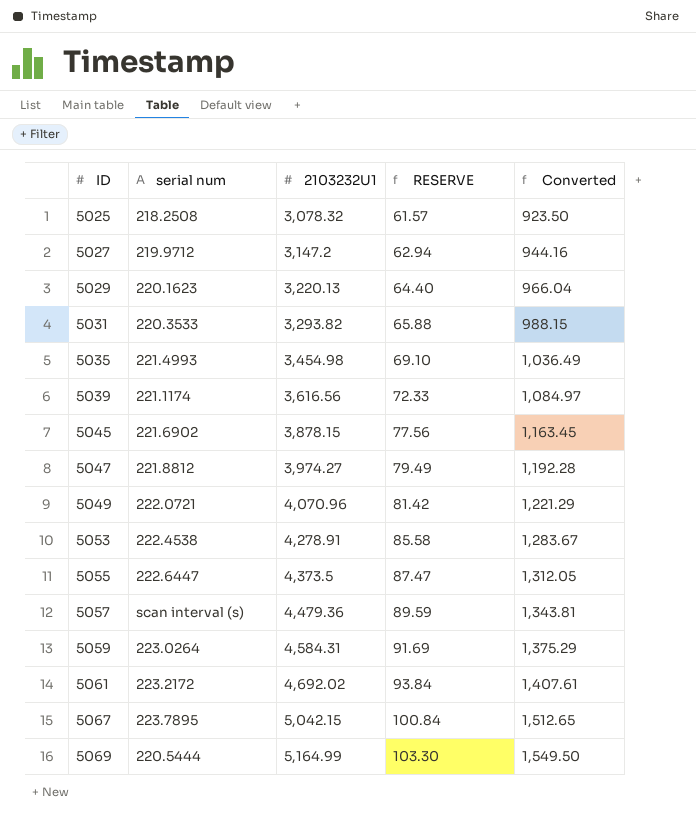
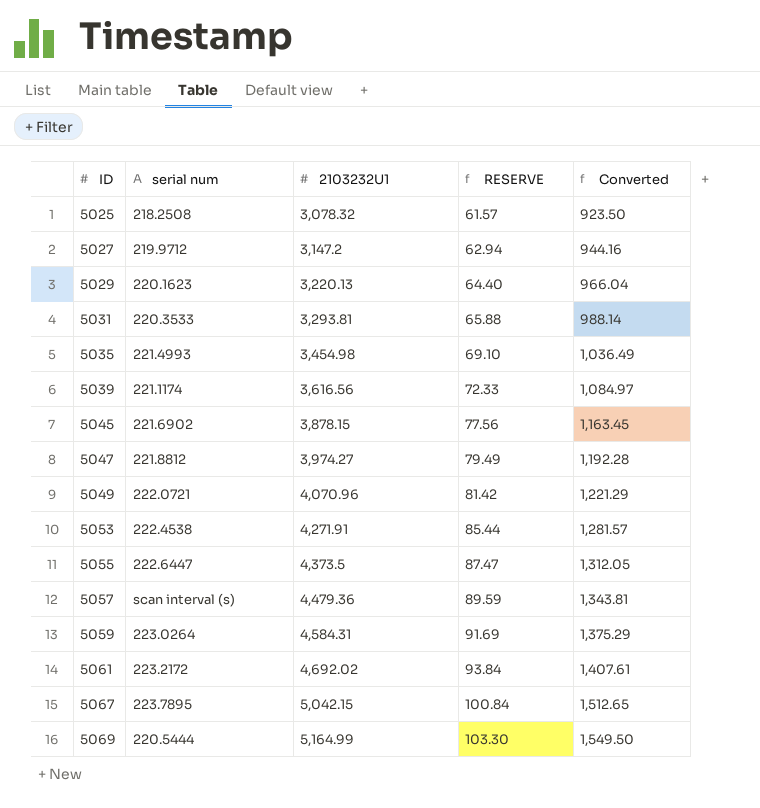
5031 | 2103232U1: 3,293.82 -> 3,293.81
5031 | Converted: 988.15 -> 988.14
5053 | 2103232U1: 4,278.91 -> 4,271.91
5053 | RESERVE: 85.58 -> 85.44
5053 | Converted: 1,283.67 -> 1,281.57

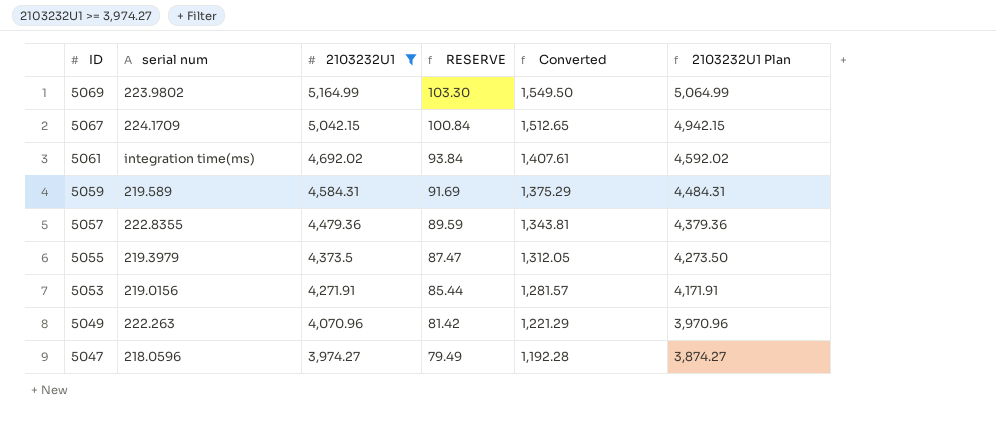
filter: none -> 2103232U1 >= 3,974.27
row order: ID ascending -> ID descending
column 2103232U1 Plan | formula: none -> [2103232U1] - 100
5069 | serial num: 220.5444 -> 223.9802
5067 | serial num: 223.7895 -> 224.1709
5061 | serial num: 223.2172 -> integration time(ms)
5059 | serial num: 223.0264 -> 219.589
5057 | serial num: scan interval (s) -> 222.8355
5055 | serial num: 222.6447 -> 219.3979
5053 | serial num: 222.4538 -> 219.0156
5049 | serial num: 222.0721 -> 222.263
5047 | serial num: 221.8812 -> 218.0596

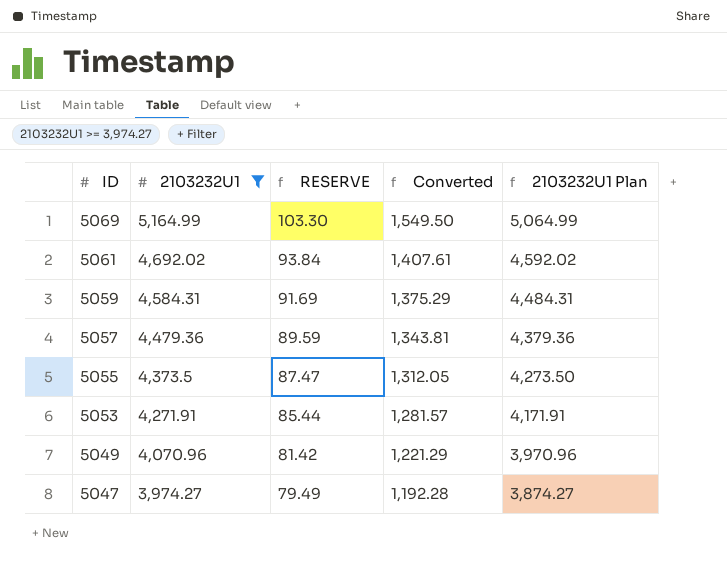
column serial num | position: 2 -> none
row 5067: 224.1709 | 5,042.15 | 100.84 | 1,512.65 | 4,942.15 -> none

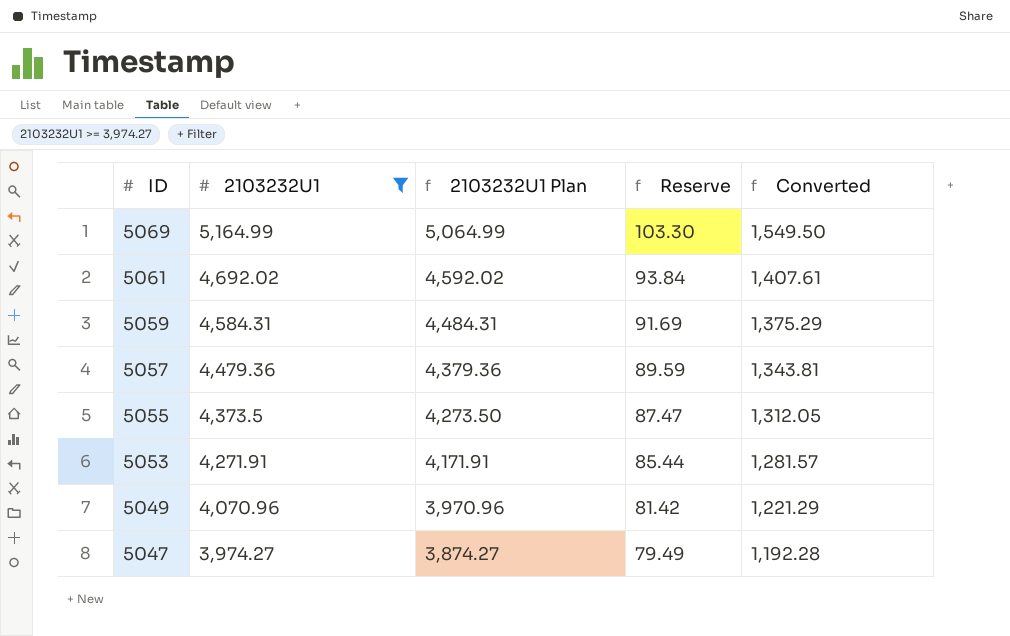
column 2103232U1 Plan | position: 5 -> 3
column name: RESERVE -> Reserve

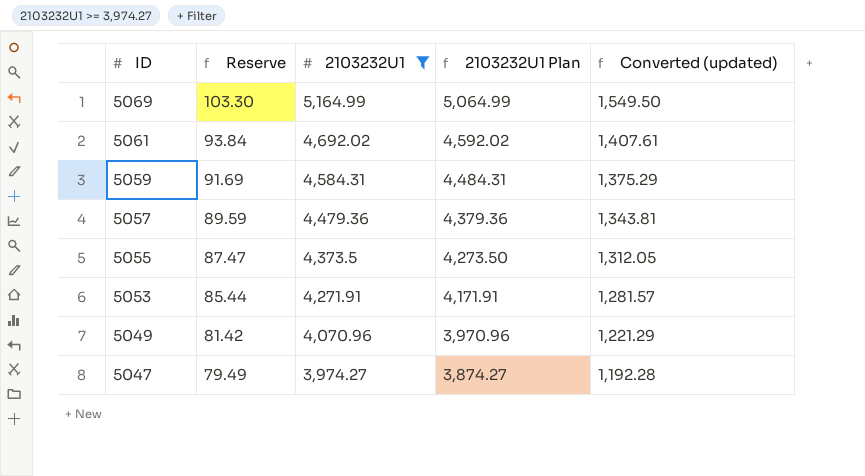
column Reserve | position: 4 -> 2
column name: Converted -> Converted (updated)

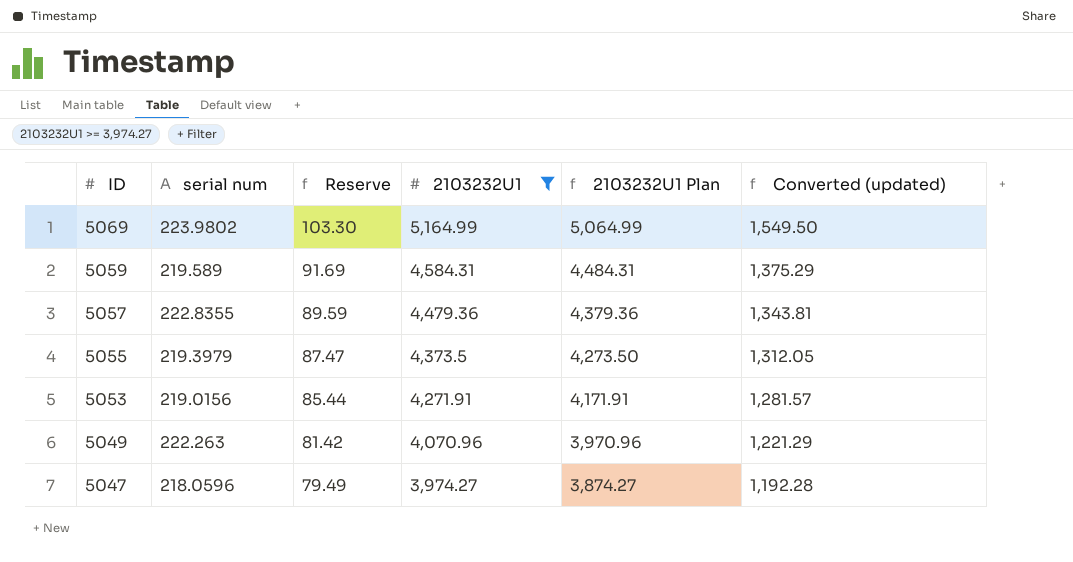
column serial num | position: none -> 2
row 5061: 93.84 | 4,692.02 | 4,592.02 | 1,407.61 -> none

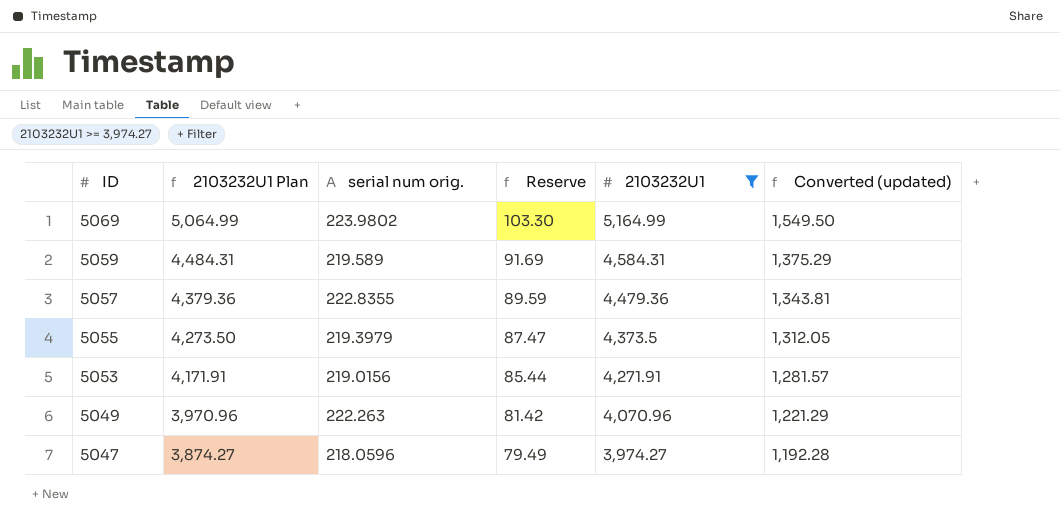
column 2103232U1 Plan | position: 5 -> 2
column name: serial num -> serial num orig.

